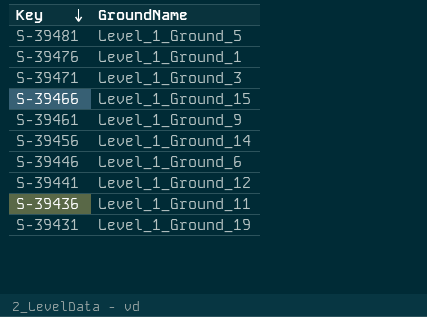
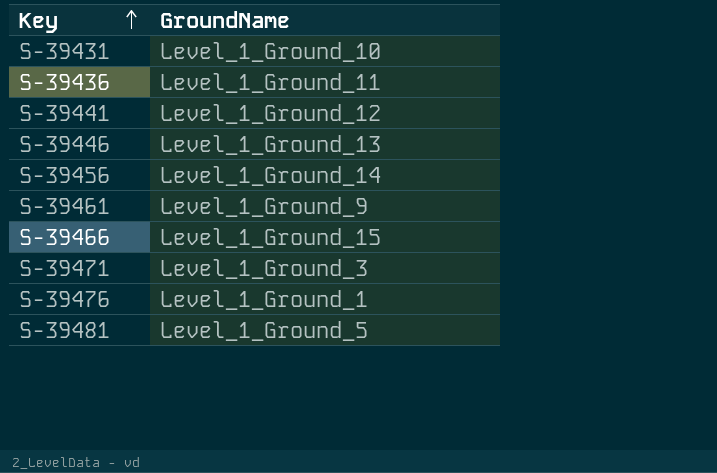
row order: Key descending -> Key ascending
S-39431 | GroundName: Level_1_Ground_19 -> Level_1_Ground_10
S-39446 | GroundName: Level_1_Ground_6 -> Level_1_Ground_13

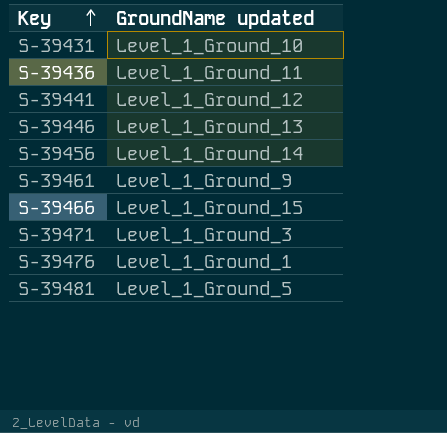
column name: GroundName -> GroundName updated

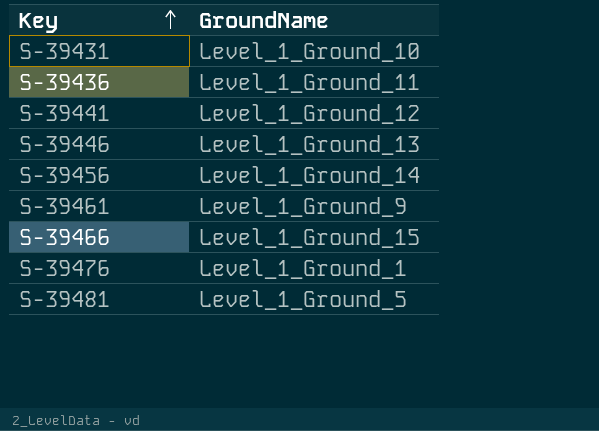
column name: GroundName updated -> GroundName
row S-39471: Level_1_Ground_3 -> none

